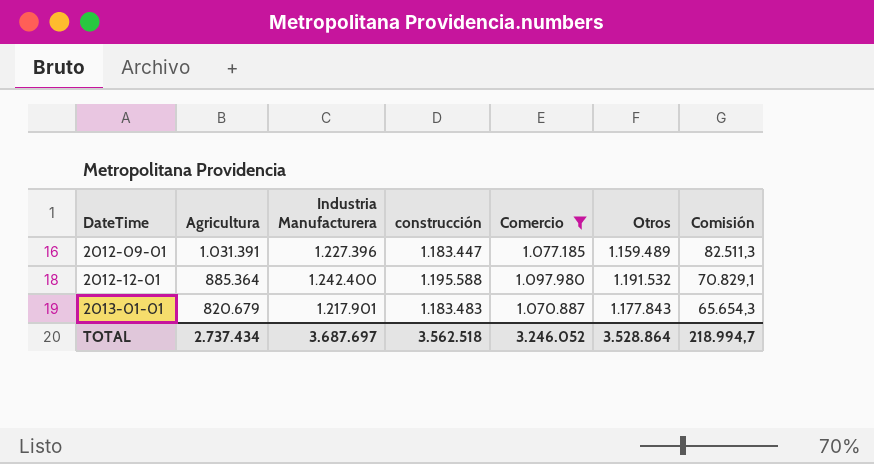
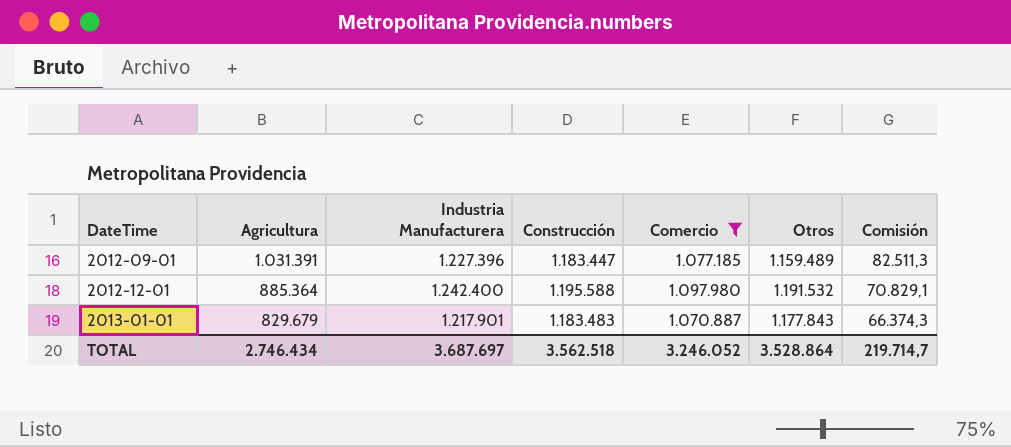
column name: construcción -> Construcción
2013-01-01 | Agricultura: 820.679 -> 829.679
2013-01-01 | Comisión: 65.654,3 -> 66.374,3
TOTAL | Agricultura: 2.737.434 -> 2.746.434
TOTAL | Comisión: 218.994,7 -> 219.714,7

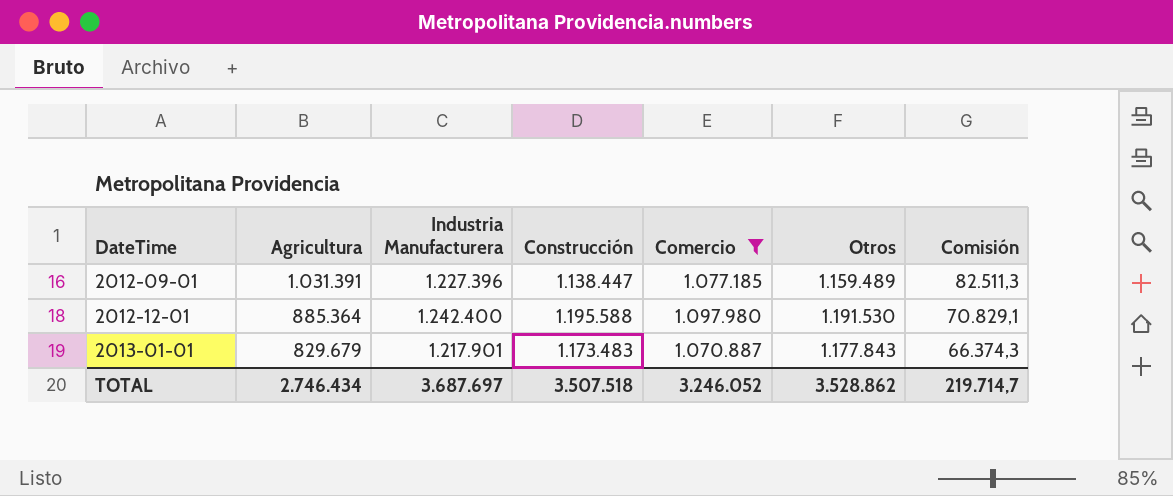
2012-09-01 | Construcción: 1.183.447 -> 1.138.447
2012-12-01 | Otros: 1.191.532 -> 1.191.530
2013-01-01 | Construcción: 1.183.483 -> 1.173.483
TOTAL | Construcción: 3.562.518 -> 3.507.518
TOTAL | Otros: 3.528.864 -> 3.528.862

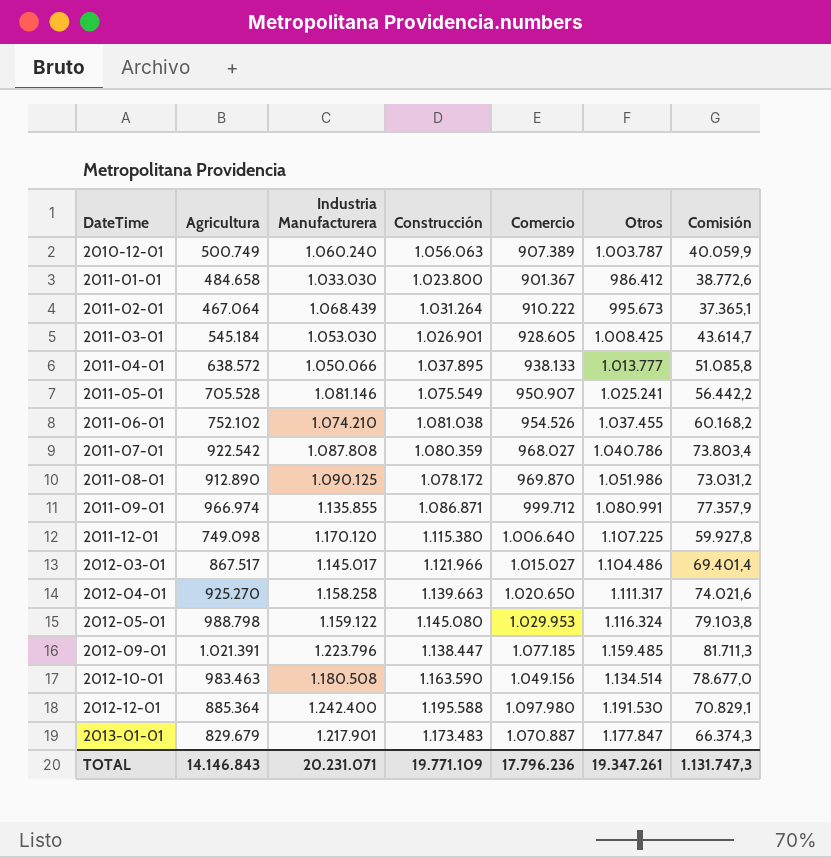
filter: Comercio >= 1.070.887 -> none
2012-09-01 | Agricultura: 1.031.391 -> 1.021.391
2012-09-01 | Industria Manufacturera: 1.227.396 -> 1.223.796
2012-09-01 | Otros: 1.159.489 -> 1.159.485
2012-09-01 | Comisión: 82.511,3 -> 81.711,3
2013-01-01 | Otros: 1.177.843 -> 1.177.847
TOTAL | Agricultura: 2.746.434 -> 14.146.843
TOTAL | Industria Manufacturera: 3.687.697 -> 20.231.071
TOTAL | Construcción: 3.507.518 -> 19.771.109
TOTAL | Comercio: 3.246.052 -> 17.796.236
TOTAL | Otros: 3.528.862 -> 19.347.261
TOTAL | Comisión: 219.714,7 -> 1.131.747,3

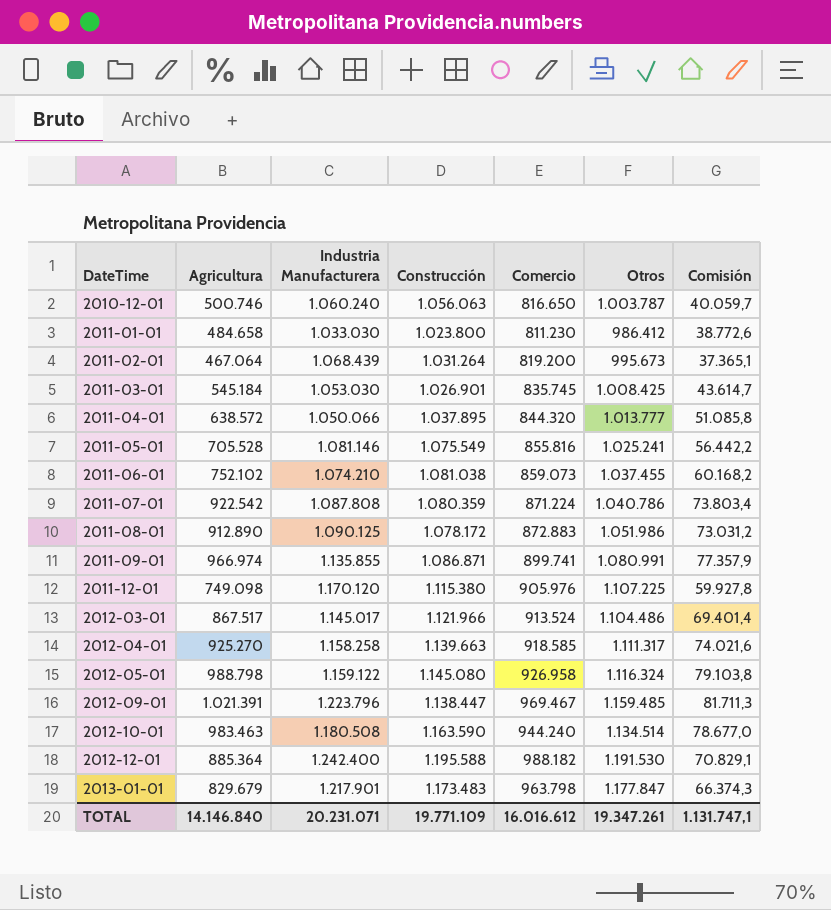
2010-12-01 | Agricultura: 500.749 -> 500.746
2010-12-01 | Comercio: 907.389 -> 816.650
2010-12-01 | Comisión: 40.059,9 -> 40.059,7
2011-01-01 | Comercio: 901.367 -> 811.230
2011-02-01 | Comercio: 910.222 -> 819.200
2011-03-01 | Comercio: 928.605 -> 835.745
2011-04-01 | Comercio: 938.133 -> 844.320
2011-05-01 | Comercio: 950.907 -> 855.816
2011-06-01 | Comercio: 954.526 -> 859.073
2011-07-01 | Comercio: 968.027 -> 871.224
2011-08-01 | Comercio: 969.870 -> 872.883
2011-09-01 | Comercio: 999.712 -> 899.741
2011-12-01 | Comercio: 1.006.640 -> 905.976
2012-03-01 | Comercio: 1.015.027 -> 913.524
2012-04-01 | Comercio: 1.020.650 -> 918.585
2012-05-01 | Comercio: 1.029.953 -> 926.958
2012-09-01 | Comercio: 1.077.185 -> 969.467
2012-10-01 | Comercio: 1.049.156 -> 944.240
2012-12-01 | Comercio: 1.097.980 -> 988.182
2013-01-01 | Comercio: 1.070.887 -> 963.798
TOTAL | Agricultura: 14.146.843 -> 14.146.840
TOTAL | Comercio: 17.796.236 -> 16.016.612
TOTAL | Comisión: 1.131.747,3 -> 1.131.747,1

